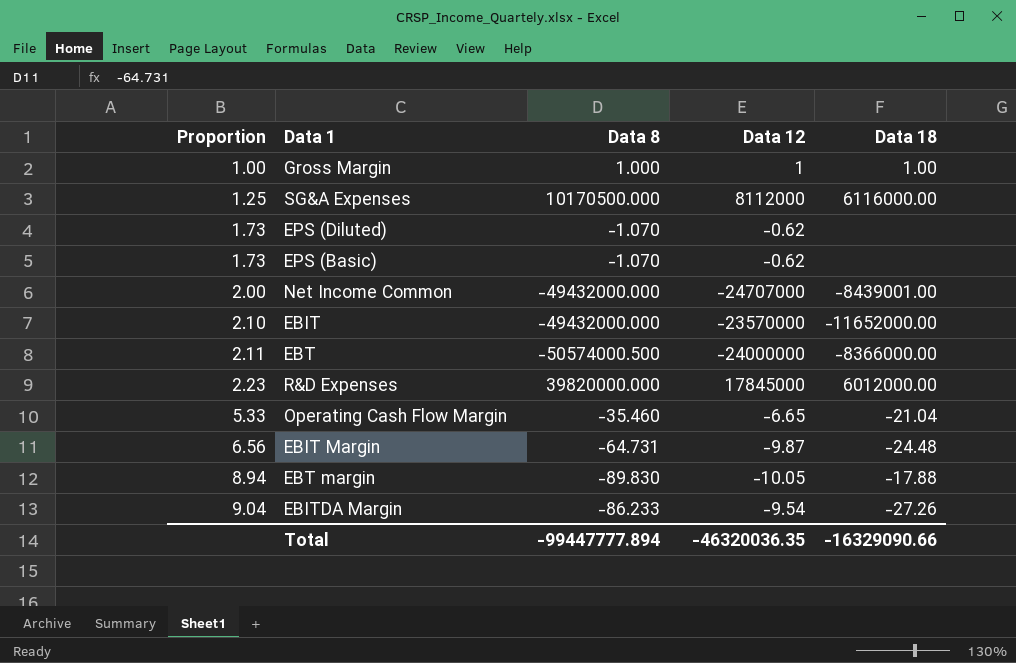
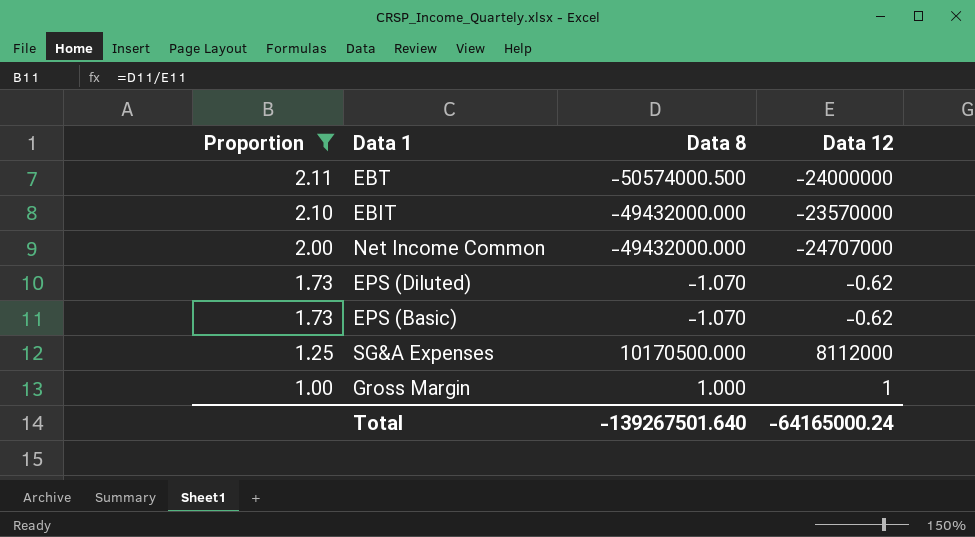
filter: none -> Proportion <= 2.11
row order: Proportion ascending -> Proportion descending
column Data 18 | position: 5 -> none
Total | Data 8: -99447777.894 -> -139267501.640
Total | Data 12: -46320036.35 -> -64165000.24

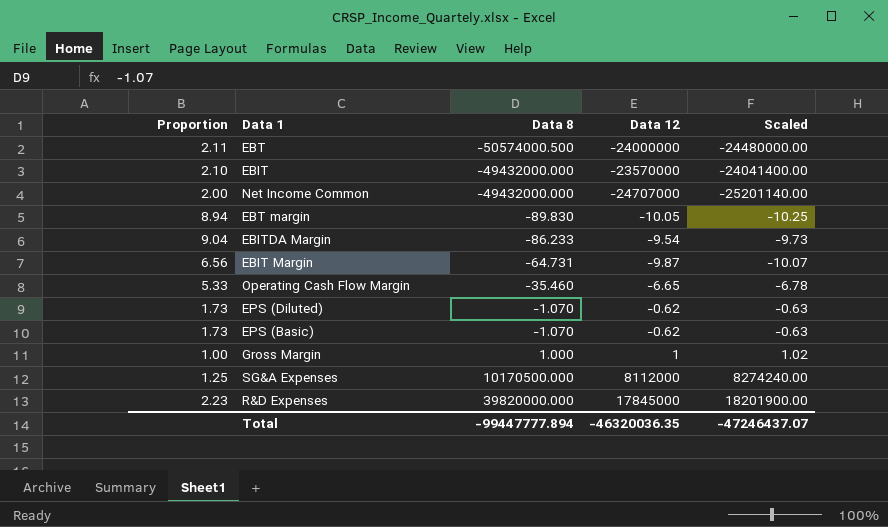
filter: Proportion <= 2.11 -> none
row order: Proportion descending -> Data 8 ascending
column Scaled | formula: none -> [Data 12] * 1.02
Total | Data 8: -139267501.640 -> -99447777.894
Total | Data 12: -64165000.24 -> -46320036.35

